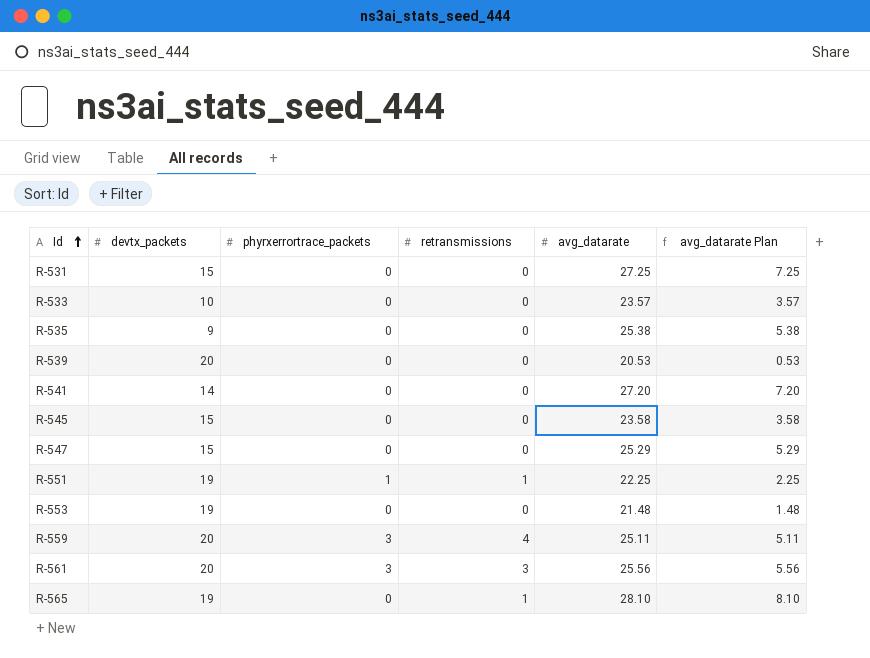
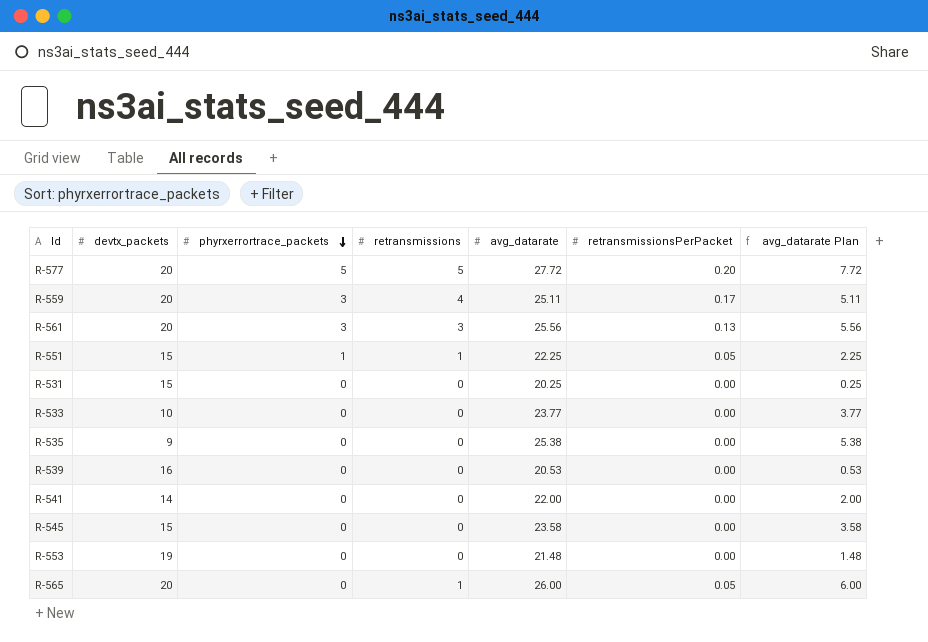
row order: Id ascending -> phyrxerrortrace_packets descending
column retransmissionsPerPacket | position: none -> 6
row R-547: 15 | 0 | 0 | 25.29 | 5.29 -> none
row R-577: none -> 20 | 5 | 5 | 27.72 | 0.20 | 7.72
R-551 | devtx_packets: 19 -> 15
R-531 | avg_datarate: 27.25 -> 20.25
R-531 | avg_datarate Plan: 7.25 -> 0.25
R-533 | avg_datarate: 23.57 -> 23.77
R-533 | avg_datarate Plan: 3.57 -> 3.77
R-539 | devtx_packets: 20 -> 16
R-541 | avg_datarate: 27.20 -> 22.00
R-541 | avg_datarate Plan: 7.20 -> 2.00
R-565 | devtx_packets: 19 -> 20
R-565 | avg_datarate: 28.10 -> 26.00
R-565 | avg_datarate Plan: 8.10 -> 6.00

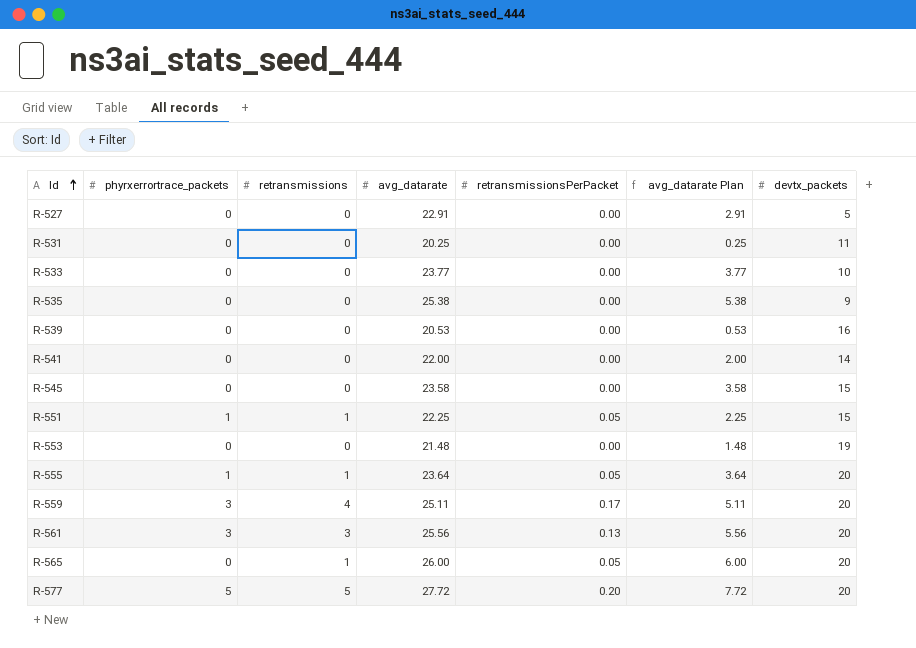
row order: phyrxerrortrace_packets descending -> Id ascending
column devtx_packets | position: 2 -> 7
row R-527: none -> 0 | 0 | 22.91 | 0.00 | 2.91 | 5
R-531 | devtx_packets: 15 -> 11
row R-555: none -> 1 | 1 | 23.64 | 0.05 | 3.64 | 20

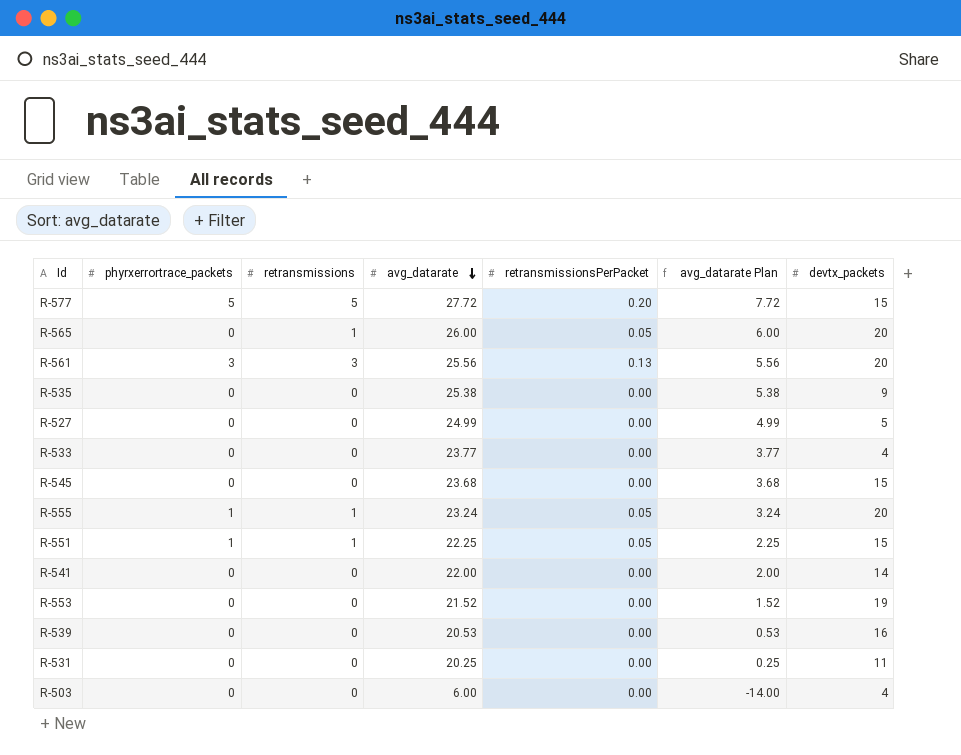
row order: Id ascending -> avg_datarate descending
row R-559: 3 | 4 | 25.11 | 0.17 | 5.11 | 20 -> none
R-577 | devtx_packets: 20 -> 15
R-527 | avg_datarate: 22.91 -> 24.99
R-527 | avg_datarate Plan: 2.91 -> 4.99
R-533 | devtx_packets: 10 -> 4
R-545 | avg_datarate: 23.58 -> 23.68
R-545 | avg_datarate Plan: 3.58 -> 3.68
R-555 | avg_datarate: 23.64 -> 23.24
R-555 | avg_datarate Plan: 3.64 -> 3.24
R-553 | avg_datarate: 21.48 -> 21.52
R-553 | avg_datarate Plan: 1.48 -> 1.52
row R-503: none -> 0 | 0 | 6.00 | 0.00 | -14.00 | 4

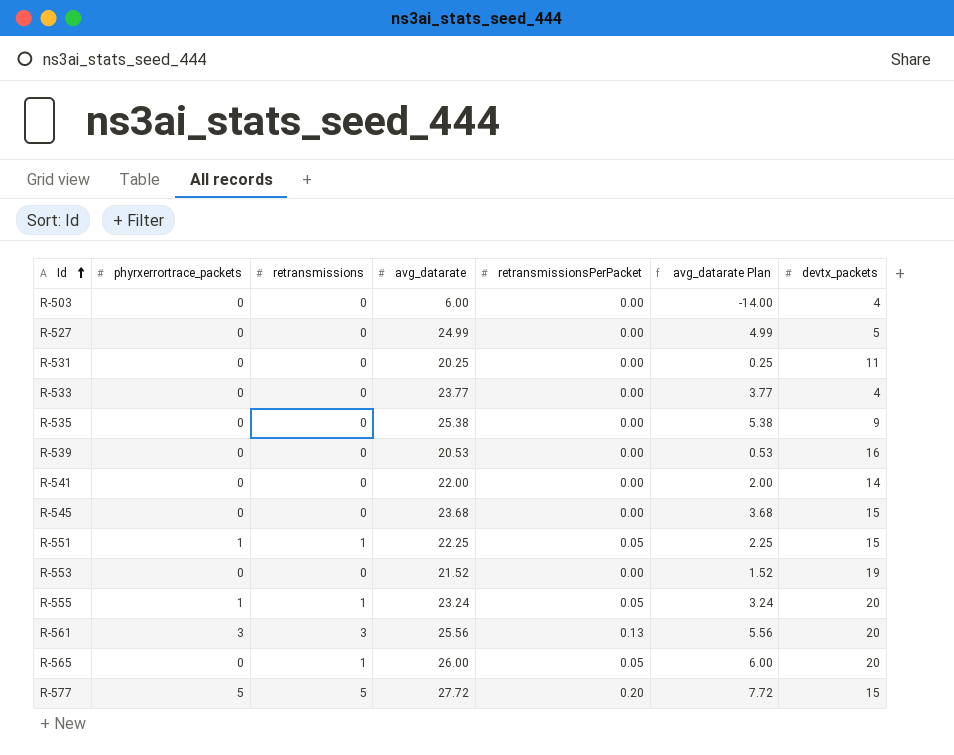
row order: avg_datarate descending -> Id ascending

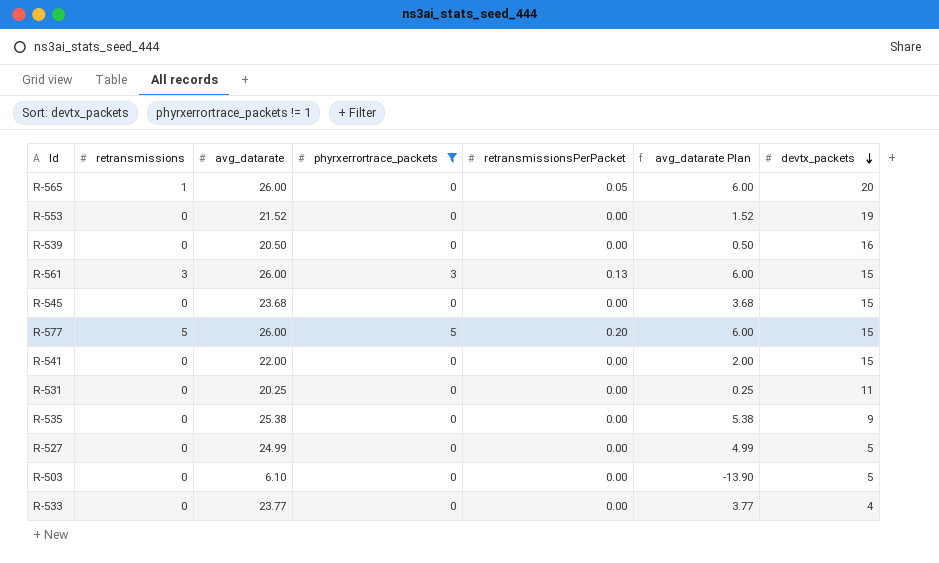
filter: none -> phyrxerrortrace_packets != 1
row order: Id ascending -> devtx_packets descending
column phyrxerrortrace_packets | position: 2 -> 4
R-539 | avg_datarate: 20.53 -> 20.50
R-539 | avg_datarate Plan: 0.53 -> 0.50
R-561 | avg_datarate: 25.56 -> 26.00
R-561 | avg_datarate Plan: 5.56 -> 6.00
R-561 | devtx_packets: 20 -> 15
R-577 | avg_datarate: 27.72 -> 26.00
R-577 | avg_datarate Plan: 7.72 -> 6.00
R-541 | devtx_packets: 14 -> 15
R-503 | avg_datarate: 6.00 -> 6.10
R-503 | avg_datarate Plan: -14.00 -> -13.90
R-503 | devtx_packets: 4 -> 5

